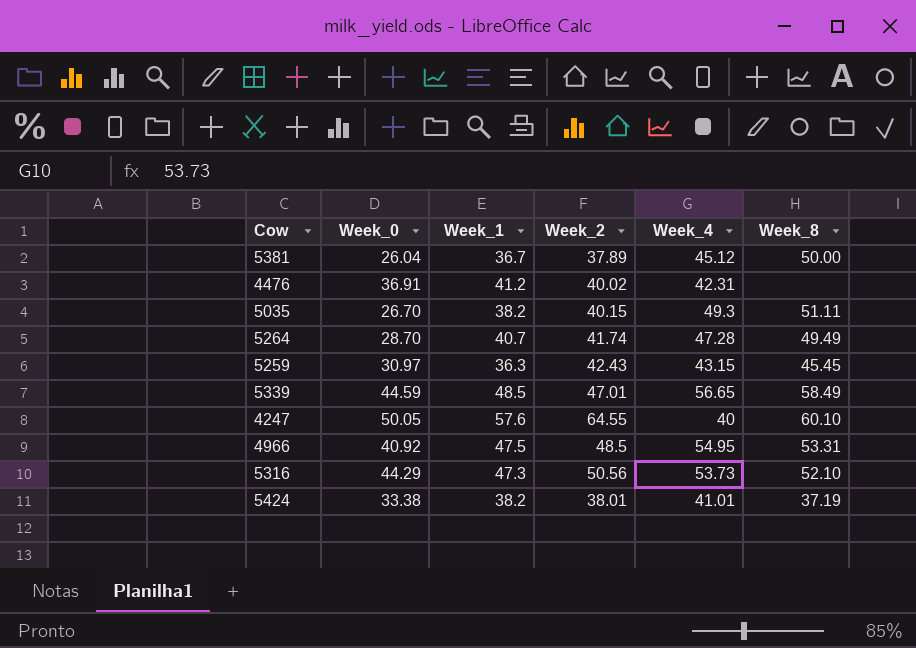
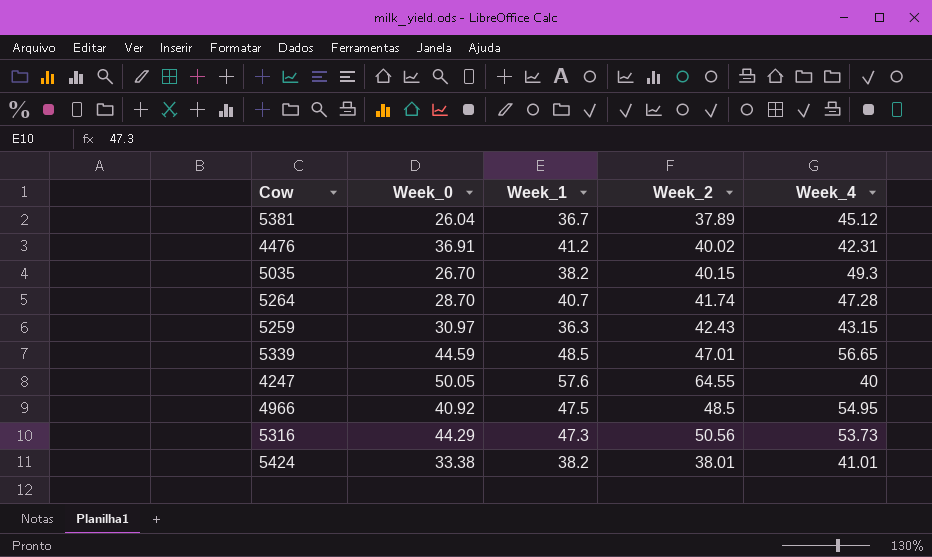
column Week_8 | position: 6 -> none

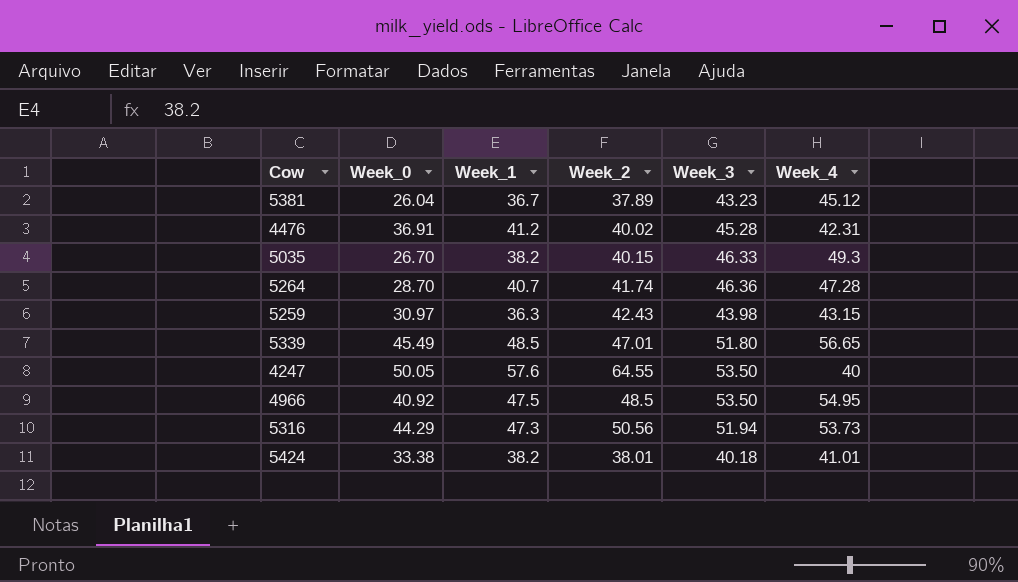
column Week_3 | position: none -> 5
5339 | Week_0: 44.59 -> 45.49

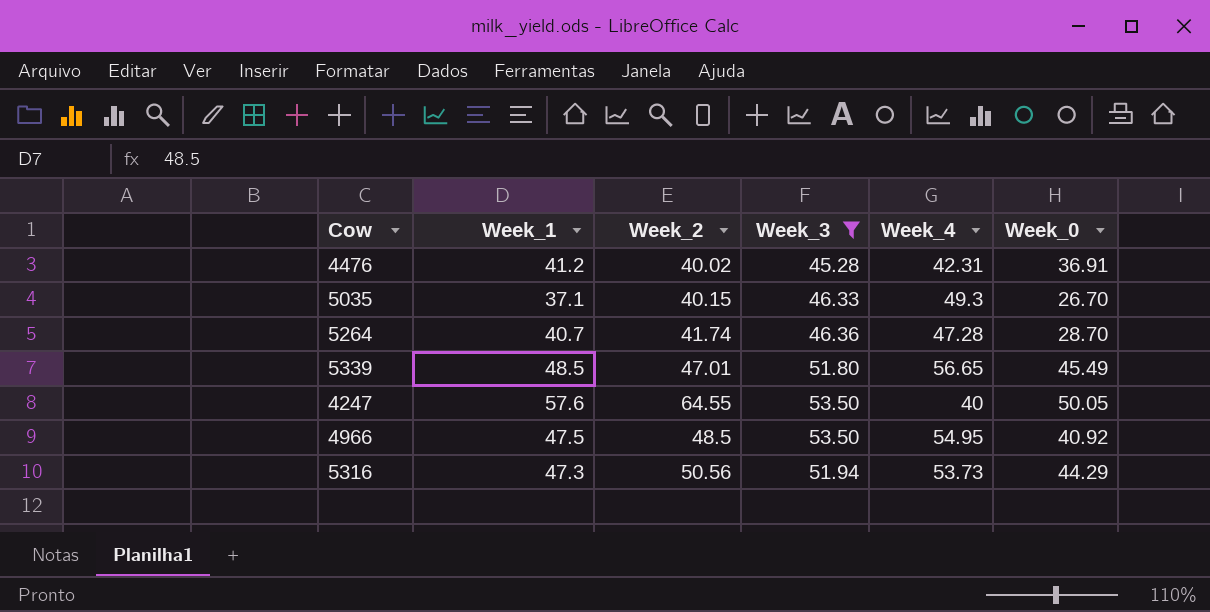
filter: none -> Week_3 >= 45.28
column Week_0 | position: 2 -> 6
5035 | Week_1: 38.2 -> 37.1

